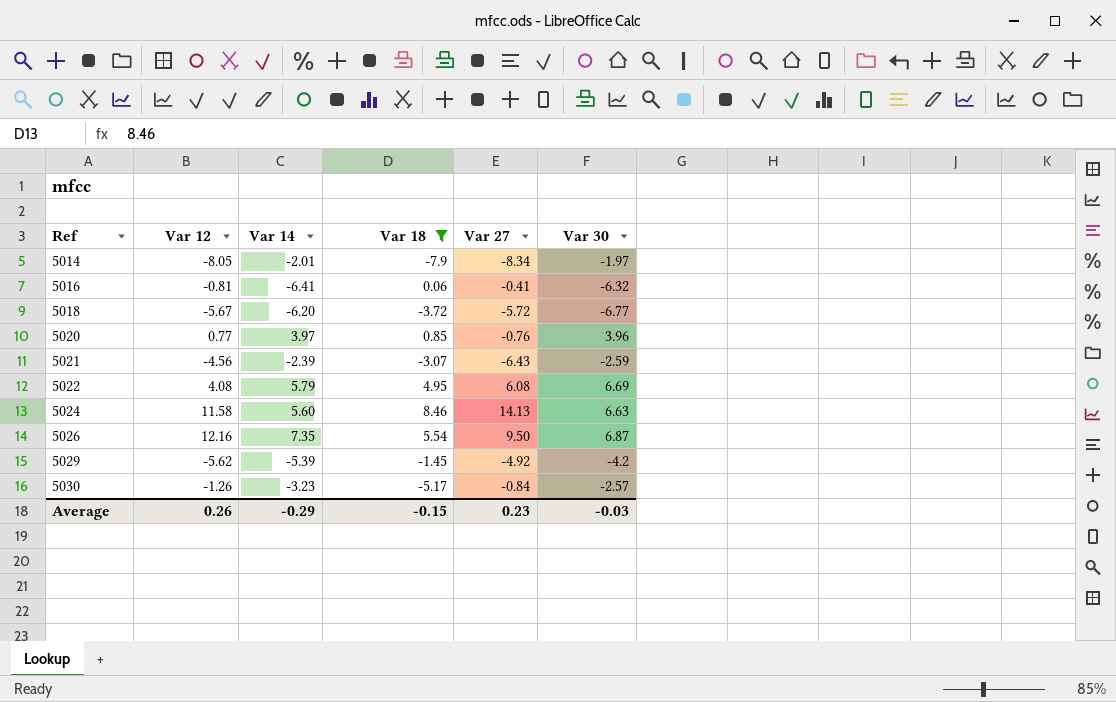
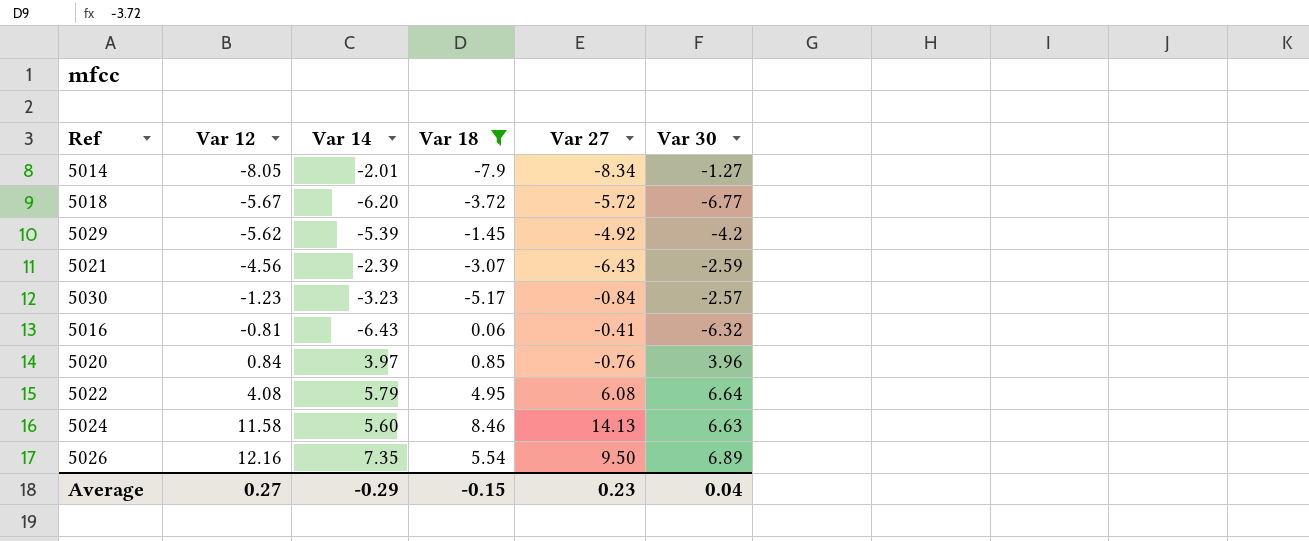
row order: Ref ascending -> Var 12 ascending
5014 | Var 30: -1.97 -> -1.27
5030 | Var 12: -1.26 -> -1.23
5016 | Var 14: -6.41 -> -6.43
5020 | Var 12: 0.77 -> 0.84
5022 | Var 30: 6.69 -> 6.64
5026 | Var 30: 6.87 -> 6.89
Average | Var 12: 0.26 -> 0.27
Average | Var 30: -0.03 -> 0.04

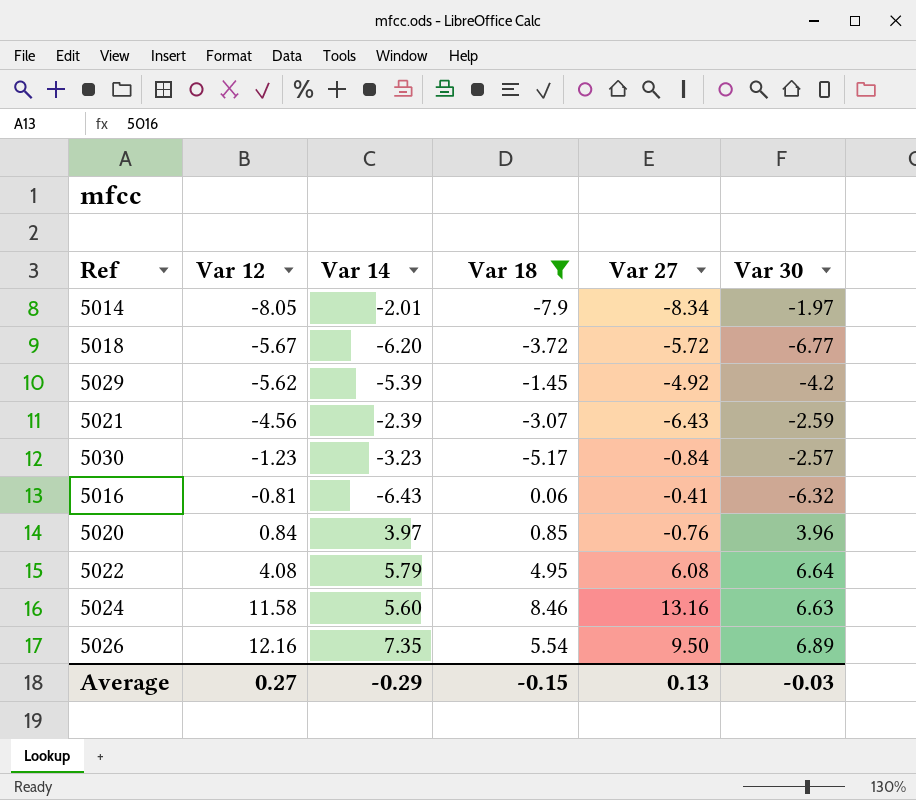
5014 | Var 30: -1.27 -> -1.97
5024 | Var 27: 14.13 -> 13.16
Average | Var 27: 0.23 -> 0.13
Average | Var 30: 0.04 -> -0.03

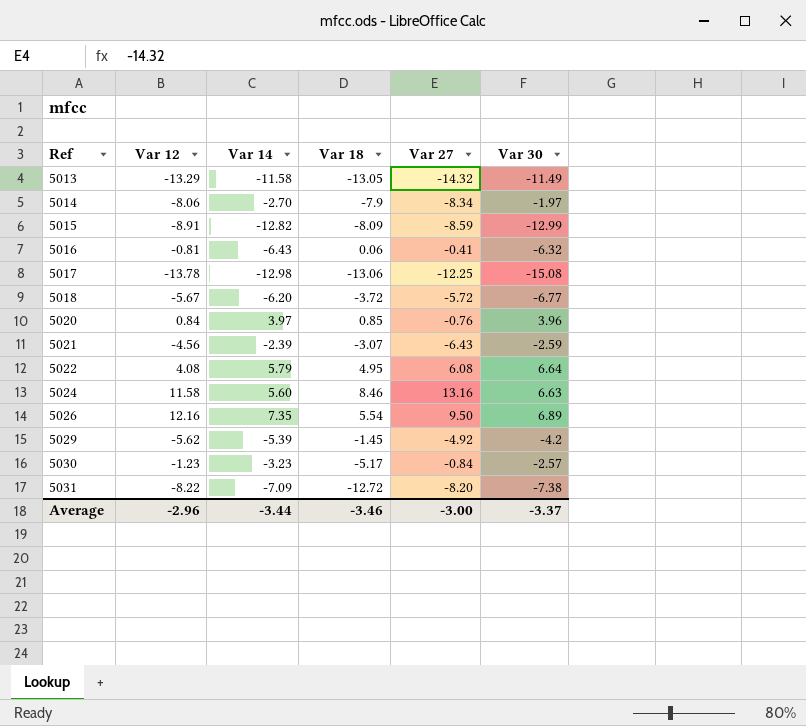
filter: Var 18 >= -7.9 -> none
row order: Var 12 ascending -> Ref ascending
5014 | Var 12: -8.05 -> -8.06
5014 | Var 14: -2.01 -> -2.70
Average | Var 12: 0.27 -> -2.96
Average | Var 14: -0.29 -> -3.44
Average | Var 18: -0.15 -> -3.46
Average | Var 27: 0.13 -> -3.00
Average | Var 30: -0.03 -> -3.37

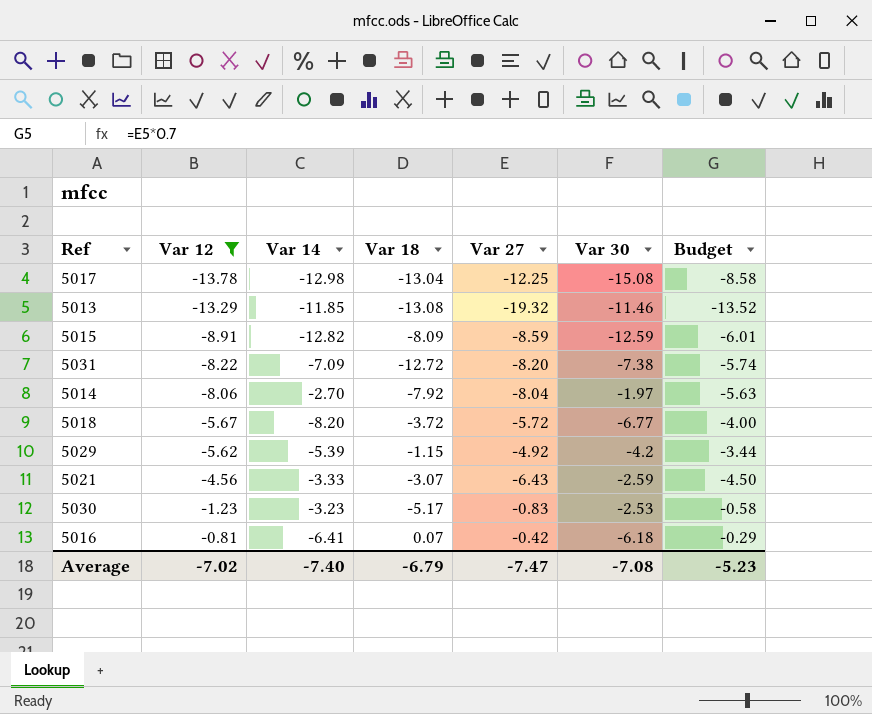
filter: none -> Var 12 <= -0.81
row order: Ref ascending -> Var 12 ascending
column Budget | formula: none -> [Var 27] * 0.7
5017 | Var 18: -13.06 -> -13.04
5013 | Var 14: -11.58 -> -11.85
5013 | Var 18: -13.05 -> -13.08
5013 | Var 27: -14.32 -> -19.32
5013 | Var 30: -11.49 -> -11.46
5015 | Var 30: -12.99 -> -12.59
5014 | Var 18: -7.9 -> -7.92
5014 | Var 27: -8.34 -> -8.04
5018 | Var 14: -6.20 -> -8.20
5029 | Var 18: -1.45 -> -1.15
5021 | Var 14: -2.39 -> -3.33
5030 | Var 27: -0.84 -> -0.83
5030 | Var 30: -2.57 -> -2.53
5016 | Var 14: -6.43 -> -6.41
5016 | Var 18: 0.06 -> 0.07
5016 | Var 27: -0.41 -> -0.42
5016 | Var 30: -6.32 -> -6.18
Average | Var 12: -2.96 -> -7.02
Average | Var 14: -3.44 -> -7.40
Average | Var 18: -3.46 -> -6.79
Average | Var 27: -3.00 -> -7.47
Average | Var 30: -3.37 -> -7.08

